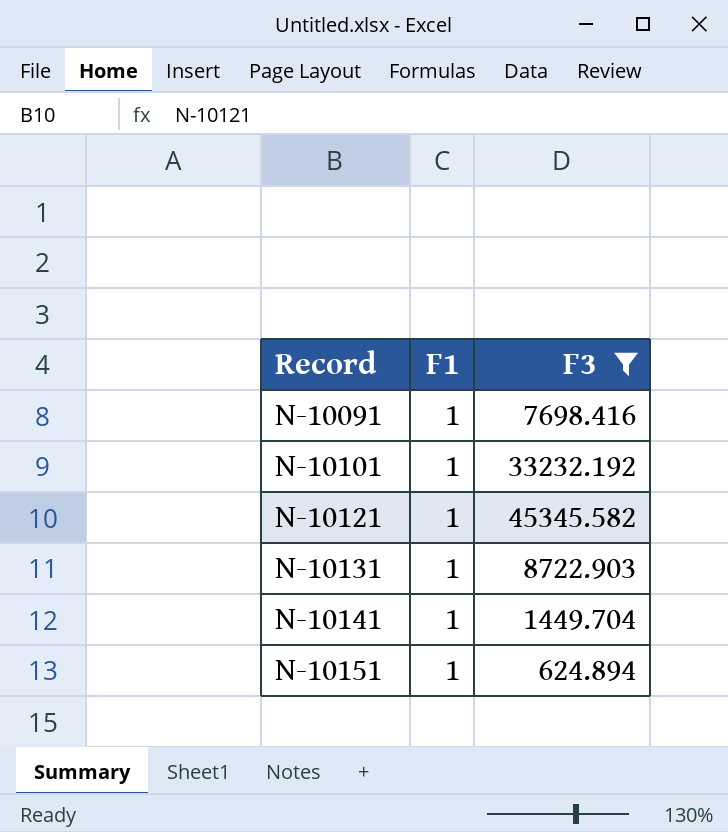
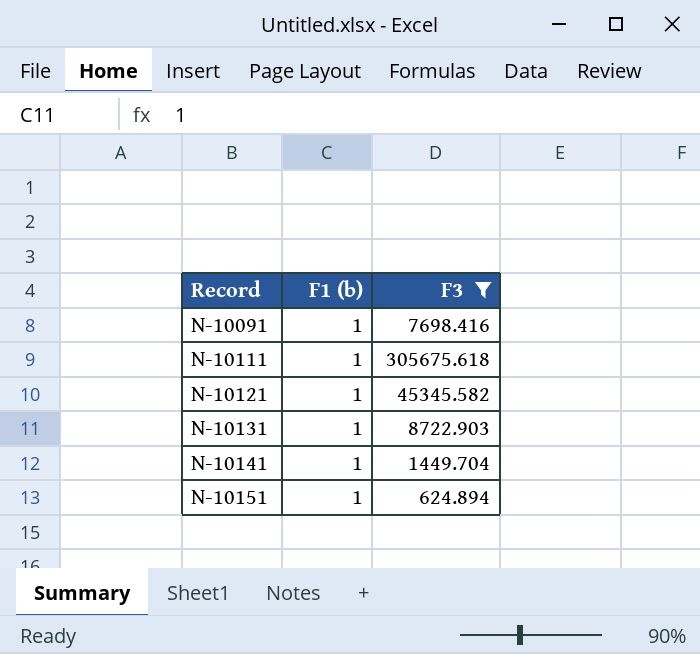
column name: F1 -> F1 (b)
row N-10101: 1 | 33232.192 -> none
row N-10111: none -> 1 | 305675.618

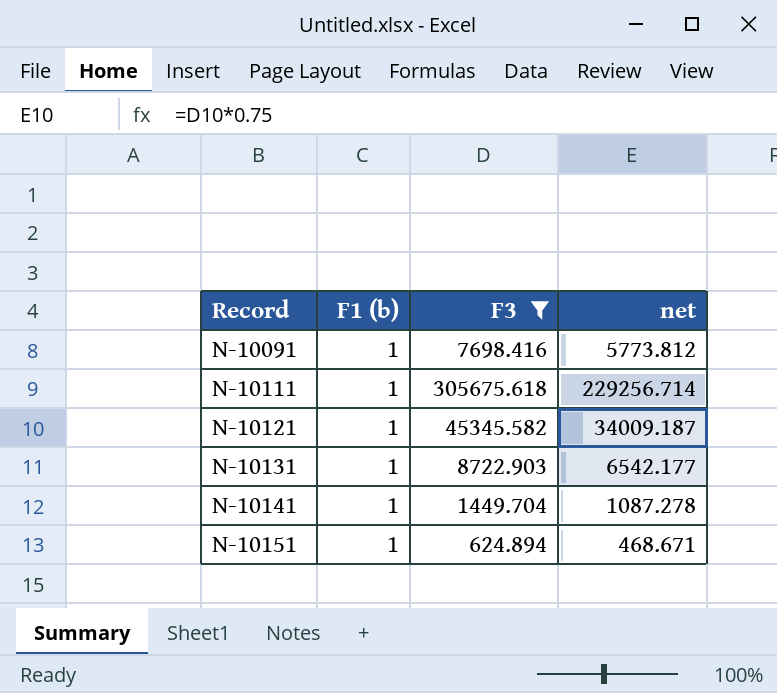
column net | formula: none -> [F3] * 0.75

